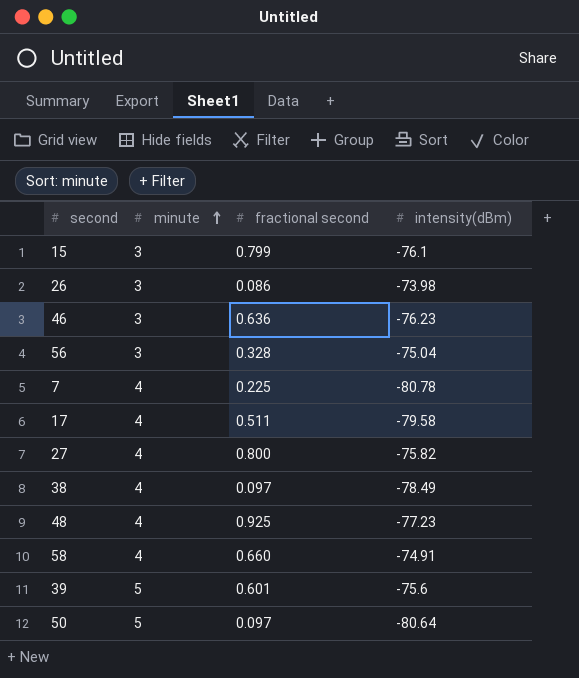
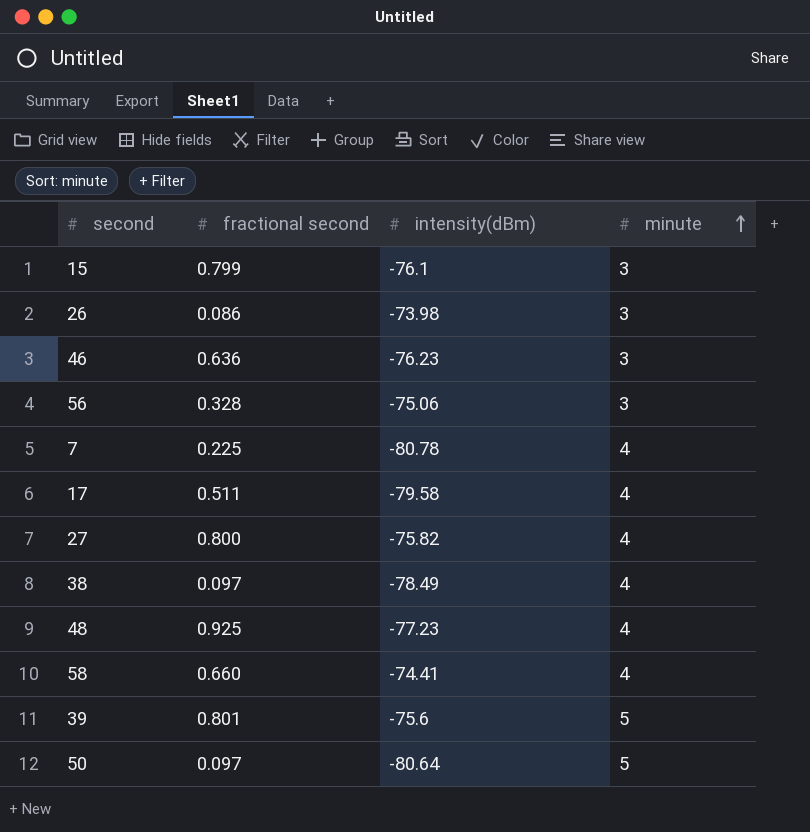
column minute | position: 2 -> 4
56 | intensity(dBm): -75.04 -> -75.06
58 | intensity(dBm): -74.91 -> -74.41
39 | fractional second: 0.601 -> 0.801

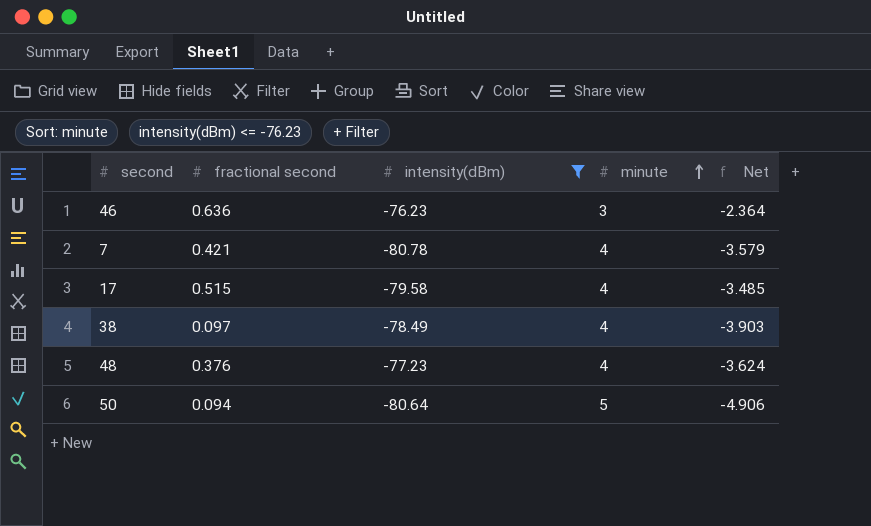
filter: none -> intensity(dBm) <= -76.23
column Net | formula: none -> [fractional second] - [minute]
7 | fractional second: 0.225 -> 0.421
17 | fractional second: 0.511 -> 0.515
48 | fractional second: 0.925 -> 0.376
50 | fractional second: 0.097 -> 0.094

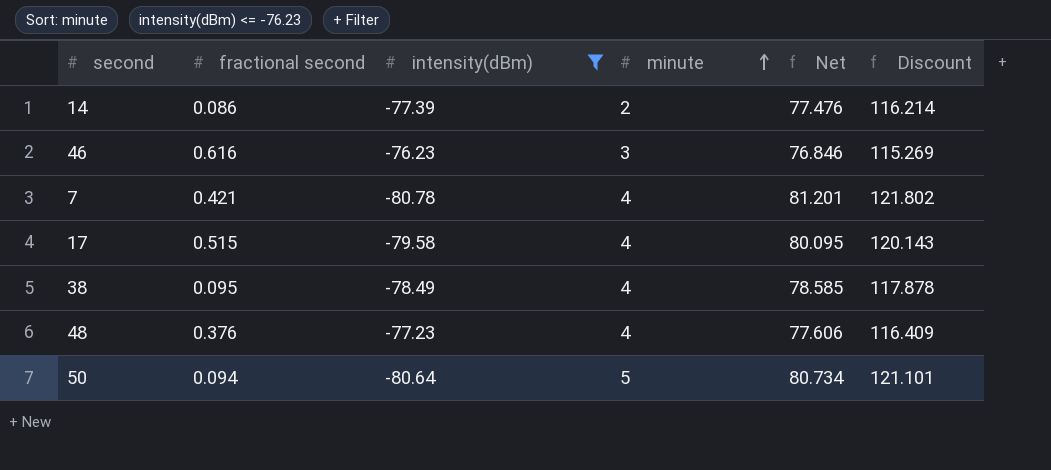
column Net | formula: [fractional second] - [minute] -> [fractional second] - [intensity(dBm)]
column Discount | formula: none -> [Net] * 1.5
row 14: none -> 0.086 | -77.39 | 2 | 77.476 | 116.214
46 | fractional second: 0.636 -> 0.616
38 | fractional second: 0.097 -> 0.095

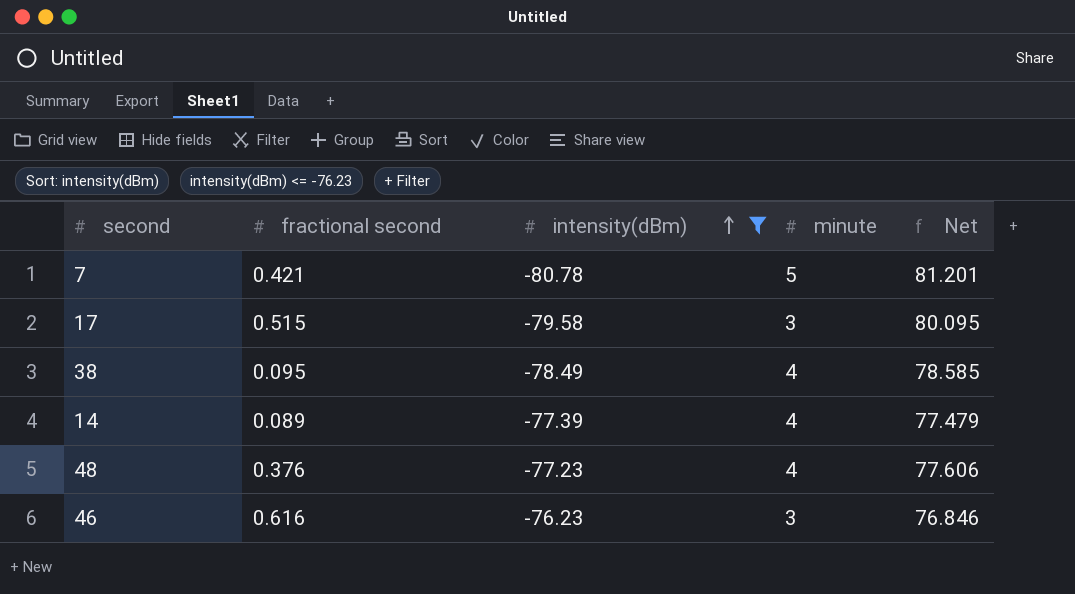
row order: minute ascending -> intensity(dBm) ascending
column Discount | formula: [Net] * 1.5 -> none
row 50: 0.094 | -80.64 | 5 | 80.734 | 121.101 -> none
7 | minute: 4 -> 5
17 | minute: 4 -> 3
14 | fractional second: 0.086 -> 0.089
14 | minute: 2 -> 4
14 | Net: 77.476 -> 77.479

